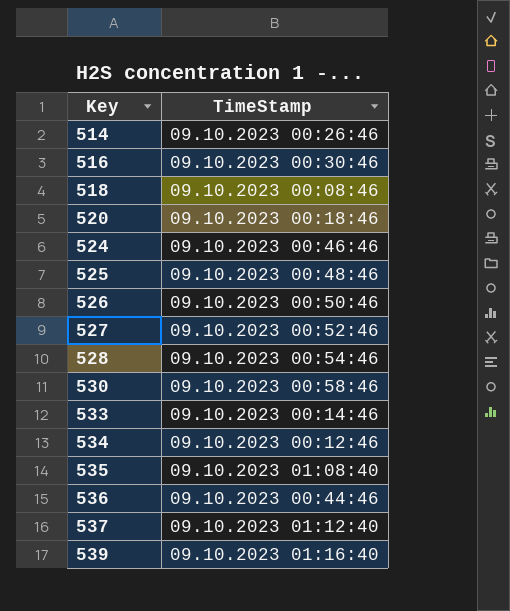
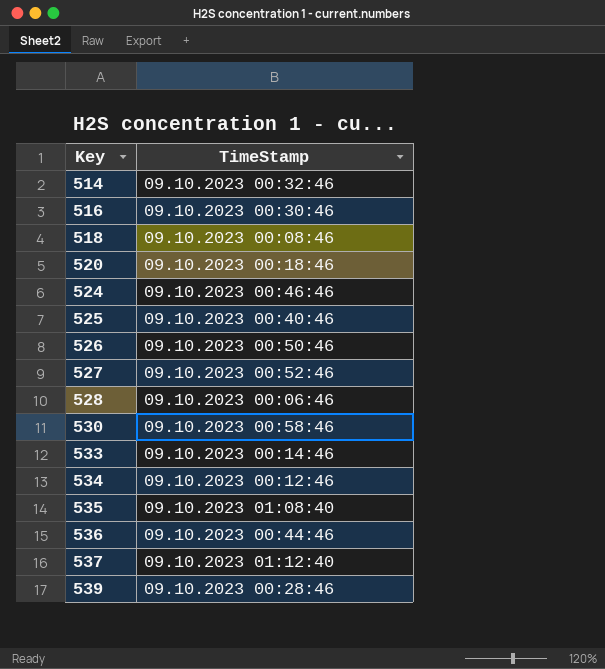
514 | TimeStamp: 09.10.2023 00:26:46 -> 09.10.2023 00:32:46
525 | TimeStamp: 09.10.2023 00:48:46 -> 09.10.2023 00:40:46
528 | TimeStamp: 09.10.2023 00:54:46 -> 09.10.2023 00:06:46
539 | TimeStamp: 09.10.2023 01:16:40 -> 09.10.2023 00:28:46

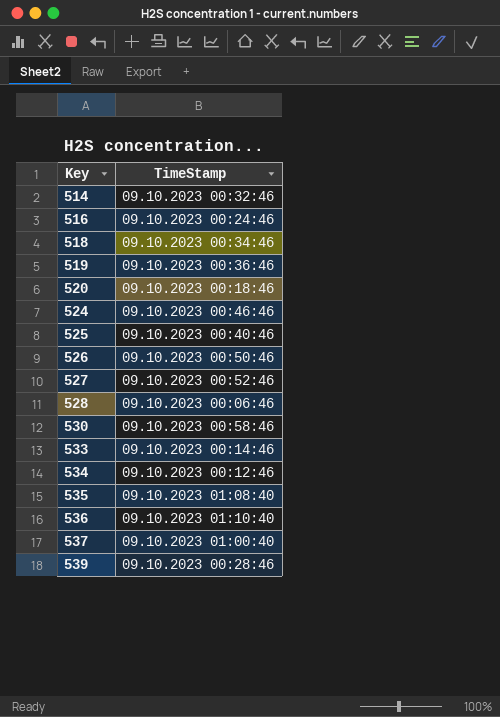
516 | TimeStamp: 09.10.2023 00:30:46 -> 09.10.2023 00:24:46
518 | TimeStamp: 09.10.2023 00:08:46 -> 09.10.2023 00:34:46
row 519: none -> 09.10.2023 00:36:46
536 | TimeStamp: 09.10.2023 00:44:46 -> 09.10.2023 01:10:40
537 | TimeStamp: 09.10.2023 01:12:40 -> 09.10.2023 01:00:40

